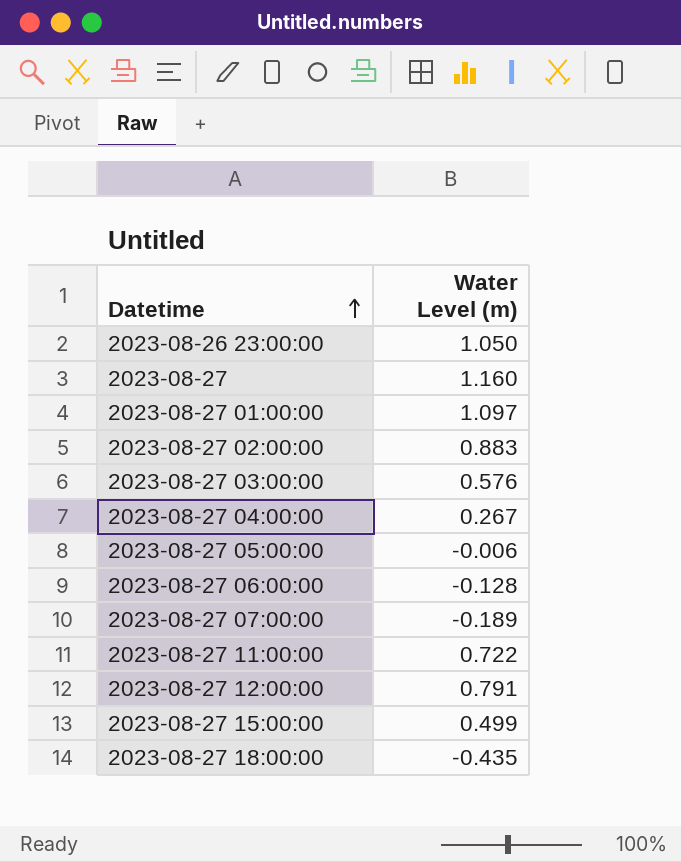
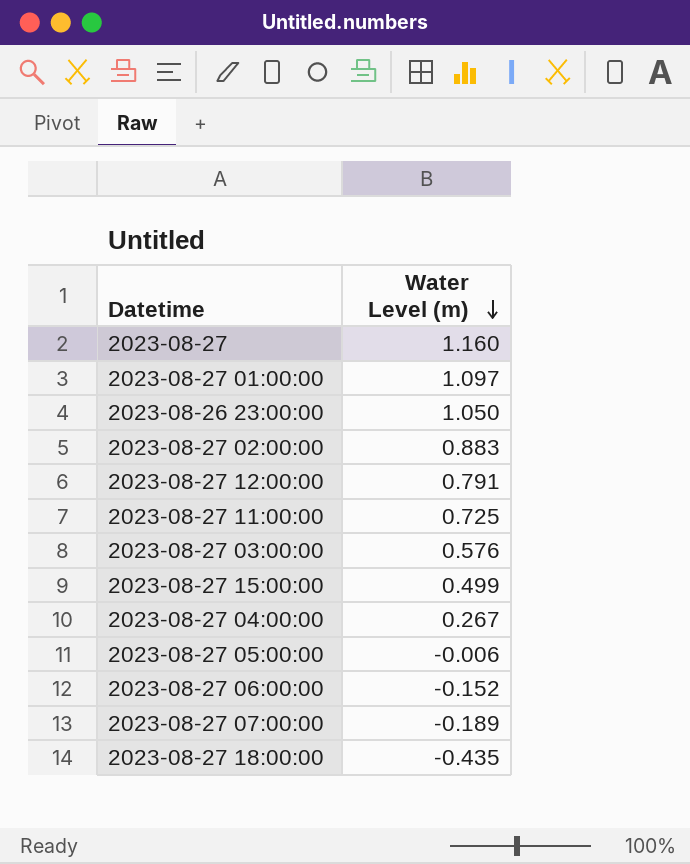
row order: Datetime ascending -> Water Level (m) descending
2023-08-27 11:00:00 | Water Level (m): 0.722 -> 0.725
2023-08-27 06:00:00 | Water Level (m): -0.128 -> -0.152

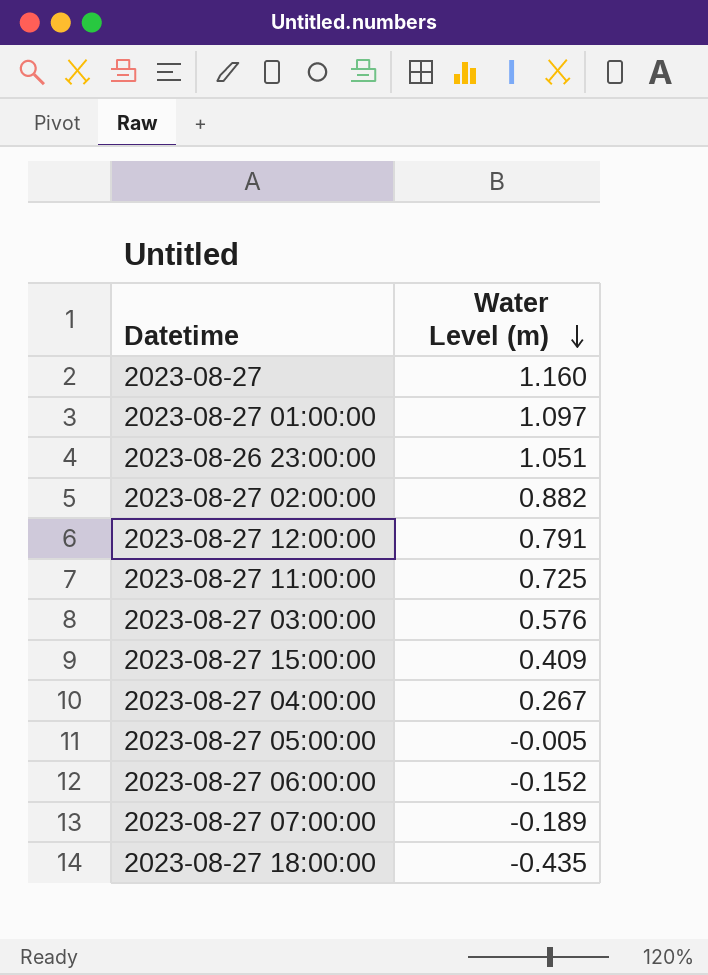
2023-08-26 23:00:00 | Water Level (m): 1.050 -> 1.051
2023-08-27 02:00:00 | Water Level (m): 0.883 -> 0.882
2023-08-27 15:00:00 | Water Level (m): 0.499 -> 0.409
2023-08-27 05:00:00 | Water Level (m): -0.006 -> -0.005

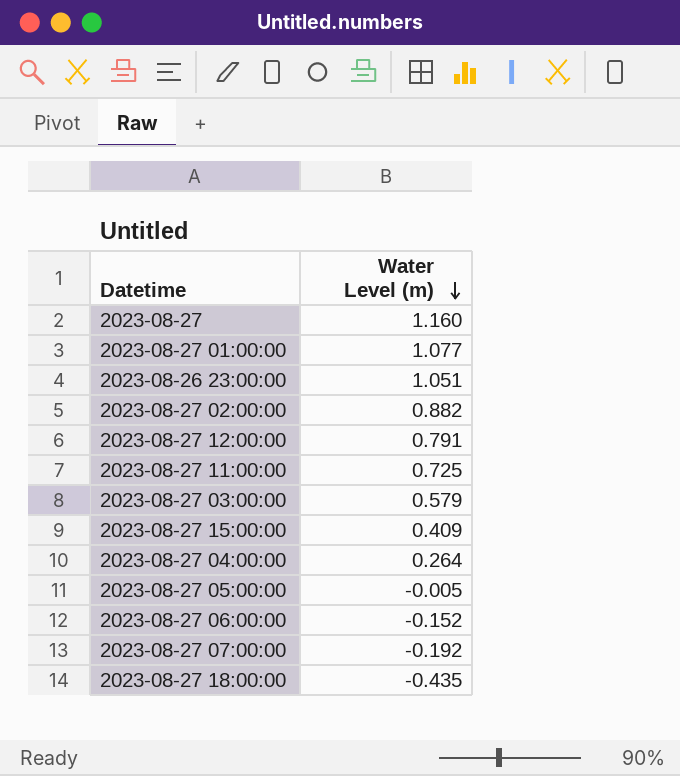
2023-08-27 01:00:00 | Water Level (m): 1.097 -> 1.077
2023-08-27 03:00:00 | Water Level (m): 0.576 -> 0.579
2023-08-27 04:00:00 | Water Level (m): 0.267 -> 0.264
2023-08-27 07:00:00 | Water Level (m): -0.189 -> -0.192

